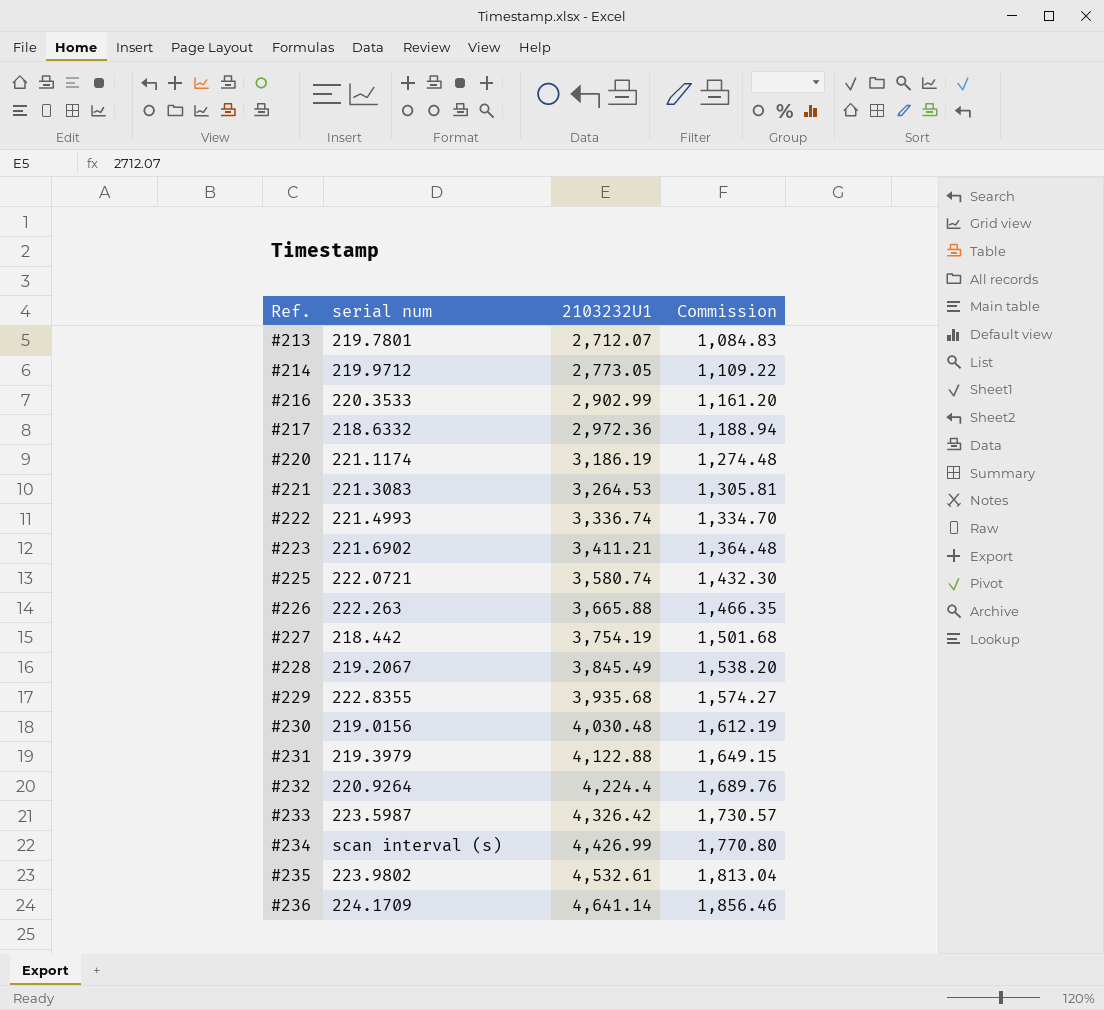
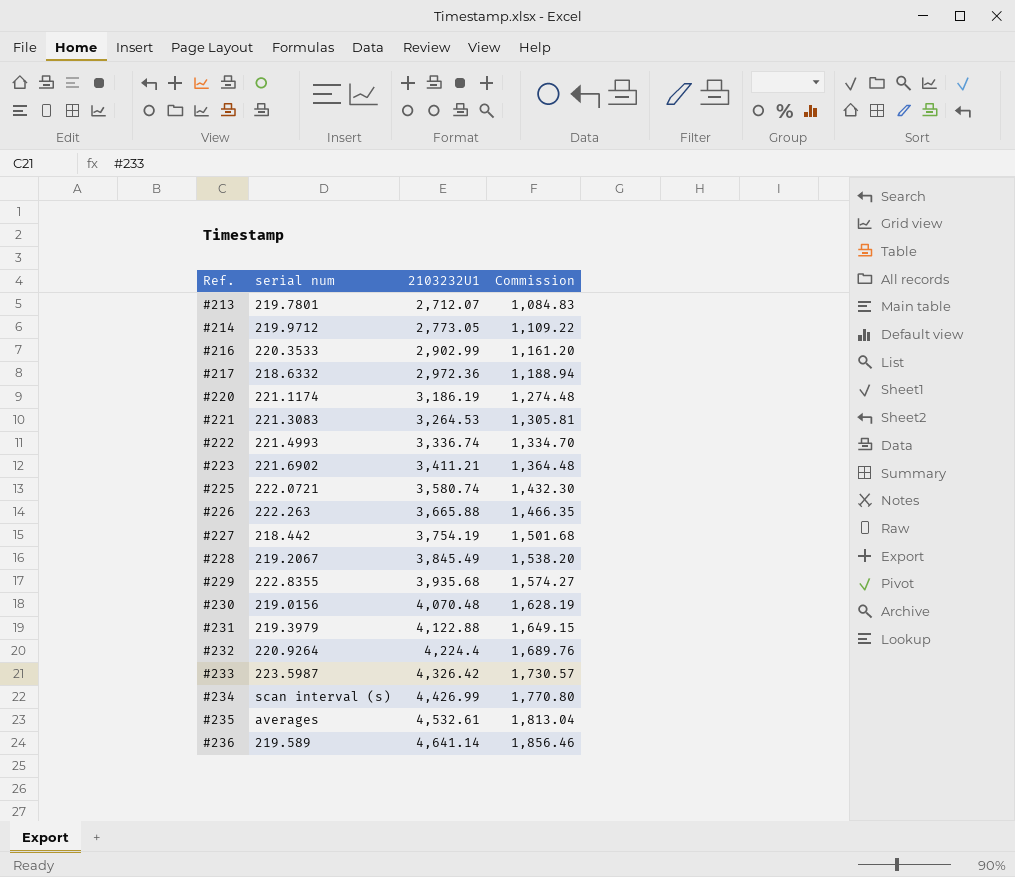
#230 | 2103232U1: 4,030.48 -> 4,070.48
#230 | Commission: 1,612.19 -> 1,628.19
#235 | serial num: 223.9802 -> averages
#236 | serial num: 224.1709 -> 219.589

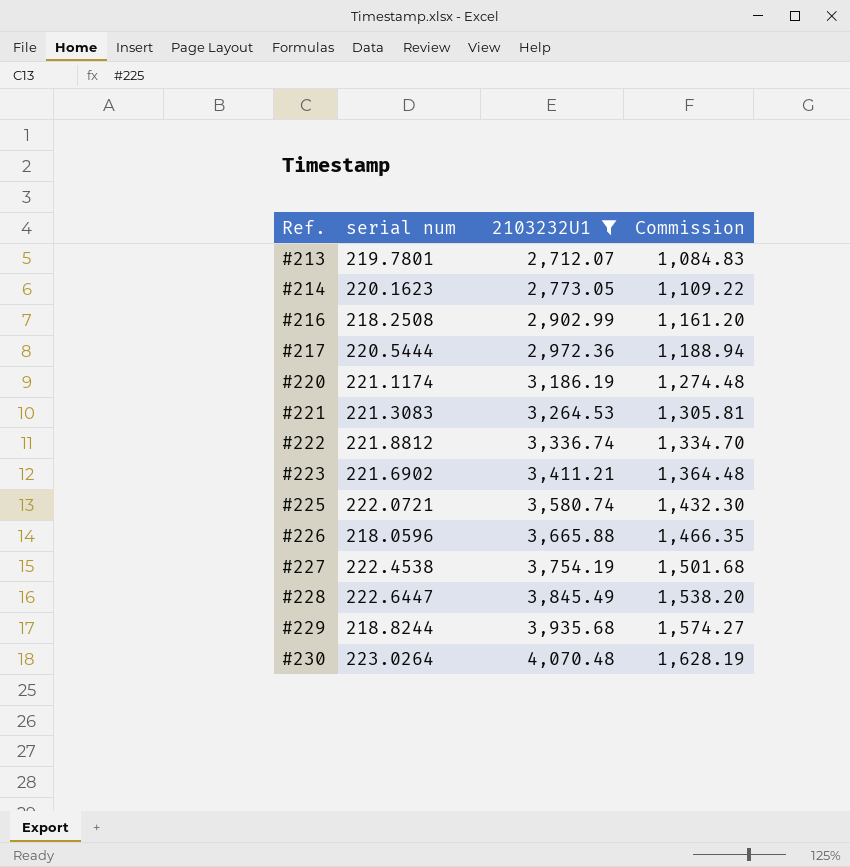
filter: none -> 2103232U1 <= 4,070.48
#214 | serial num: 219.9712 -> 220.1623
#216 | serial num: 220.3533 -> 218.2508
#217 | serial num: 218.6332 -> 220.5444
#222 | serial num: 221.4993 -> 221.8812
#226 | serial num: 222.263 -> 218.0596
#227 | serial num: 218.442 -> 222.4538
#228 | serial num: 219.2067 -> 222.6447
#229 | serial num: 222.8355 -> 218.8244
#230 | serial num: 219.0156 -> 223.0264

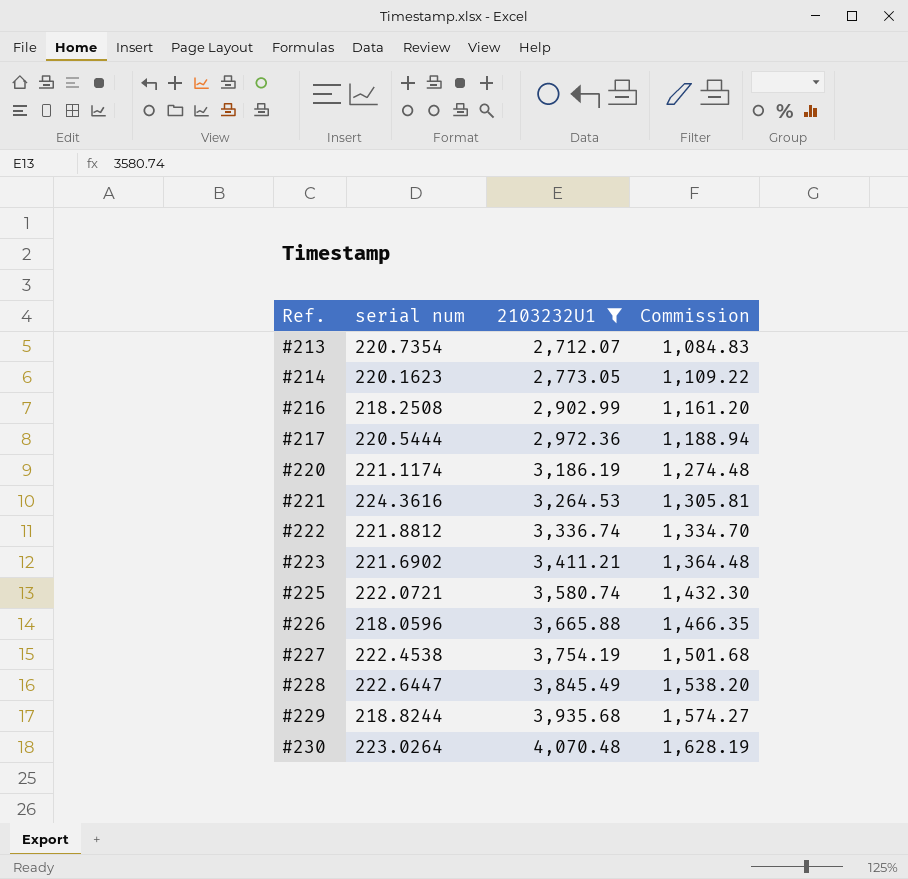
#213 | serial num: 219.7801 -> 220.7354
#221 | serial num: 221.3083 -> 224.3616

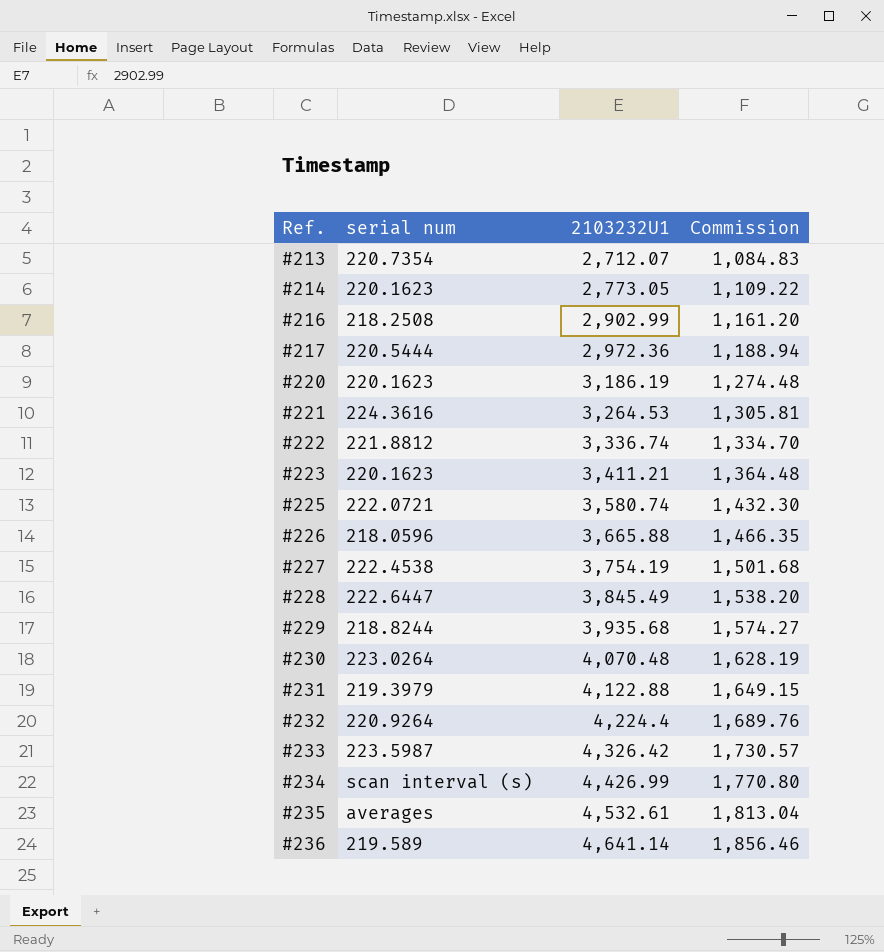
filter: 2103232U1 <= 4,070.48 -> none
#220 | serial num: 221.1174 -> 220.1623
#223 | serial num: 221.6902 -> 220.1623

